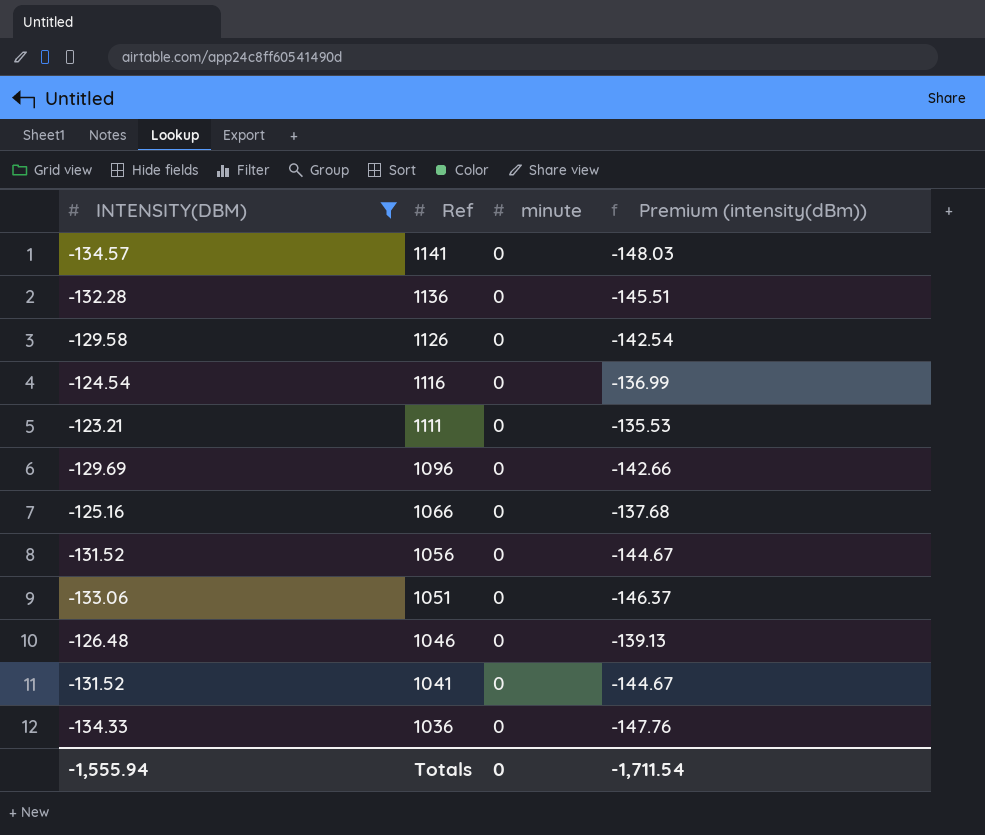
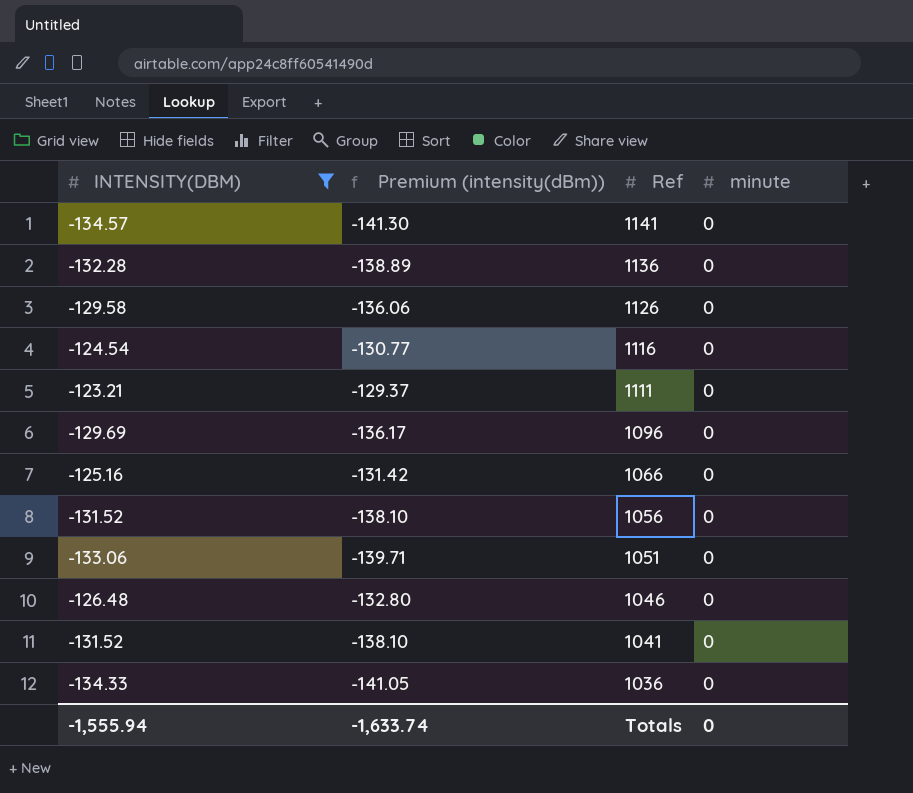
column Premium (intensity(dBm)) | formula: [INTENSITY(DBM)] * 1.1 -> [INTENSITY(DBM)] * 1.05
column Premium (intensity(dBm)) | position: 4 -> 2
Totals | Premium (intensity(dBm)): -1,711.54 -> -1,633.74

